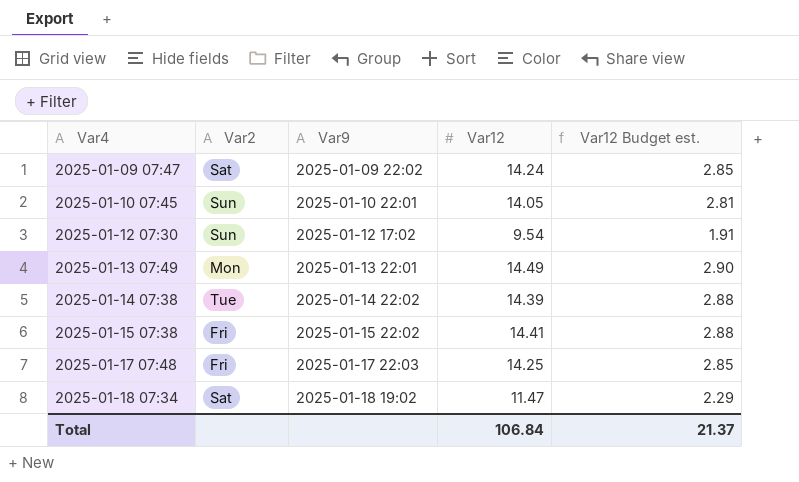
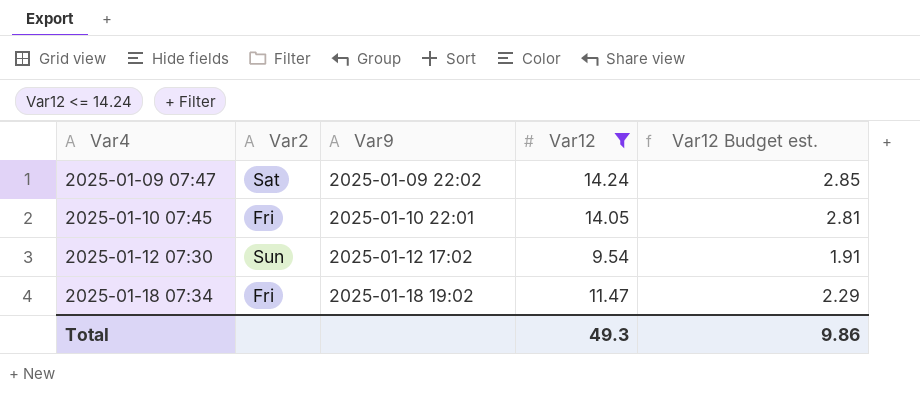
filter: none -> Var12 <= 14.24
2025-01-10 07:45 | Var2: Sun -> Fri
2025-01-18 07:34 | Var2: Sat -> Fri
Total | Var12: 106.84 -> 49.3
Total | Var12 Budget est.: 21.37 -> 9.86

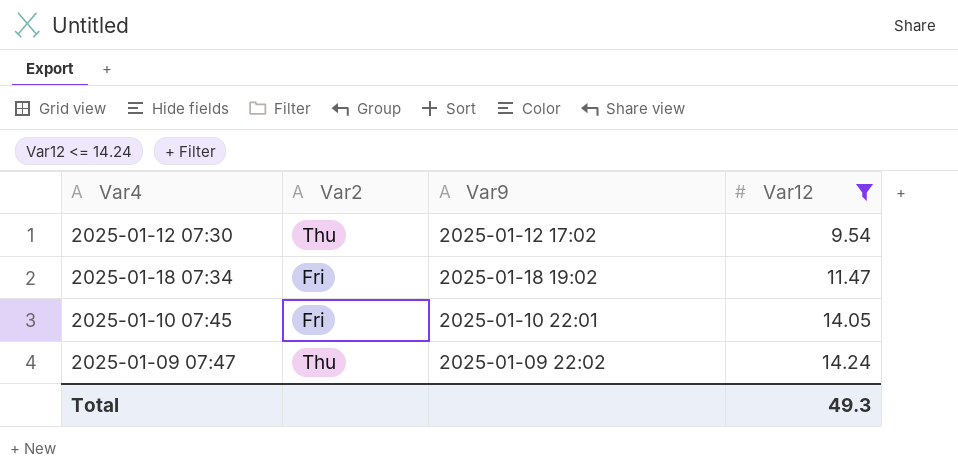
row order: Var4 ascending -> Var12 ascending
column Var12 Budget est. | formula: [Var12] * 0.2 -> none
2025-01-12 07:30 | Var2: Sun -> Thu
2025-01-09 07:47 | Var2: Sat -> Thu

